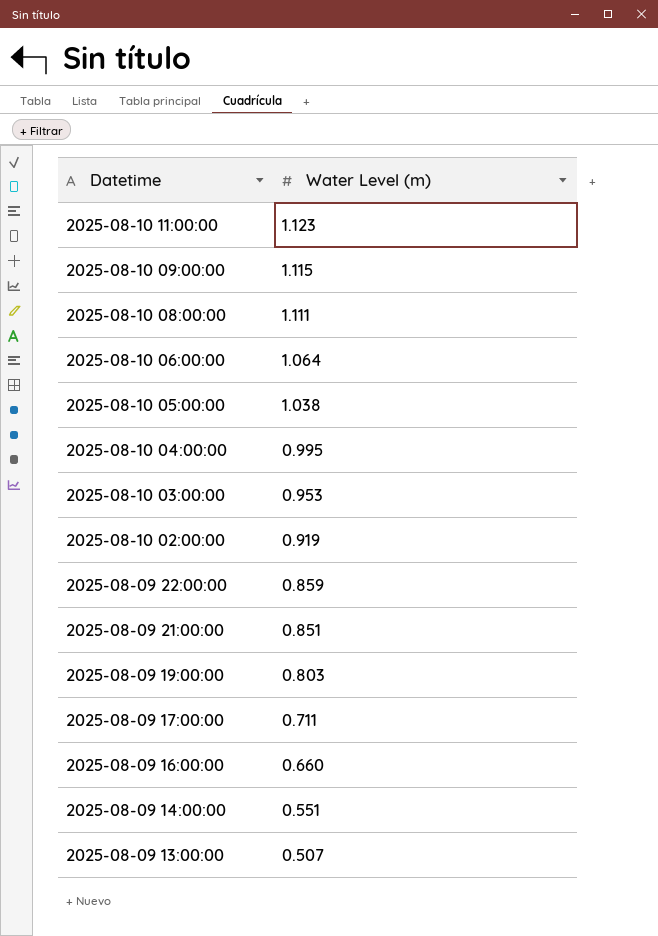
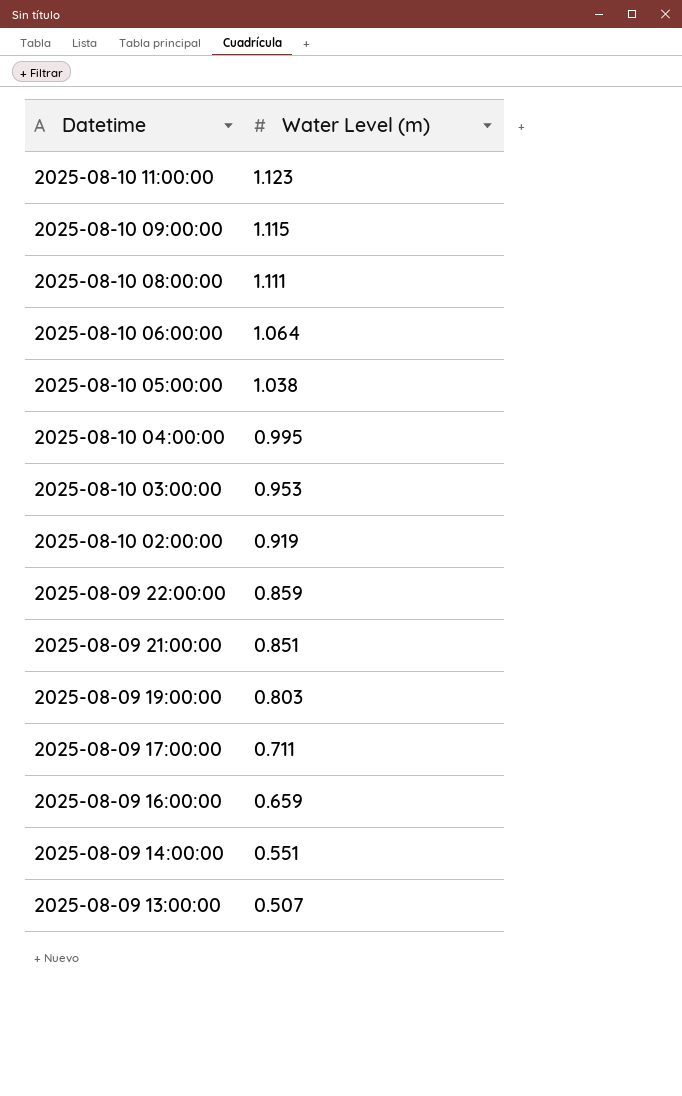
2025-08-09 16:00:00 | Water Level (m): 0.660 -> 0.659

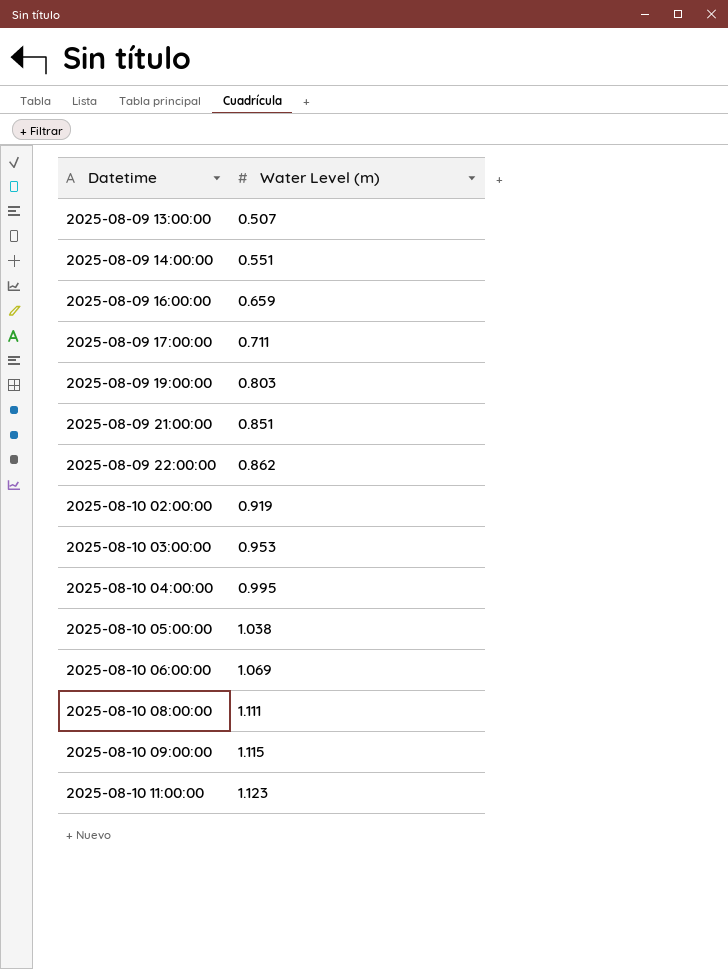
row order: Datetime descending -> Datetime ascending
2025-08-09 22:00:00 | Water Level (m): 0.859 -> 0.862
2025-08-10 06:00:00 | Water Level (m): 1.064 -> 1.069

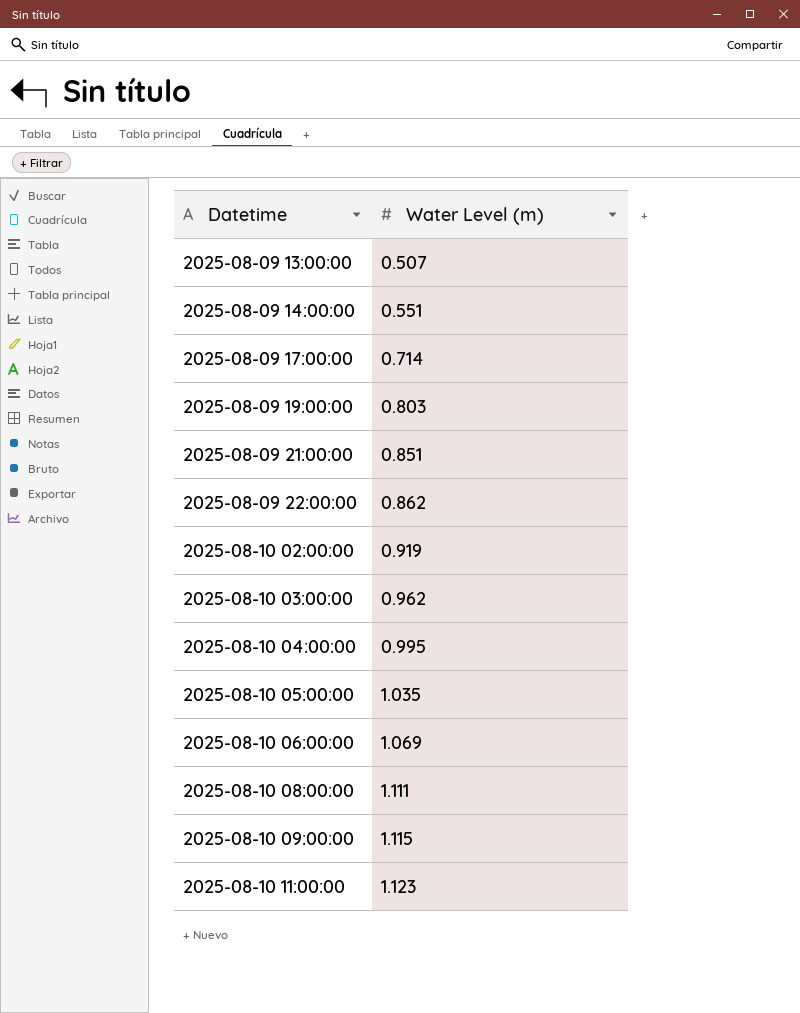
row 2025-08-09 16:00:00: 0.659 -> none
2025-08-09 17:00:00 | Water Level (m): 0.711 -> 0.714
2025-08-10 03:00:00 | Water Level (m): 0.953 -> 0.962
2025-08-10 05:00:00 | Water Level (m): 1.038 -> 1.035

